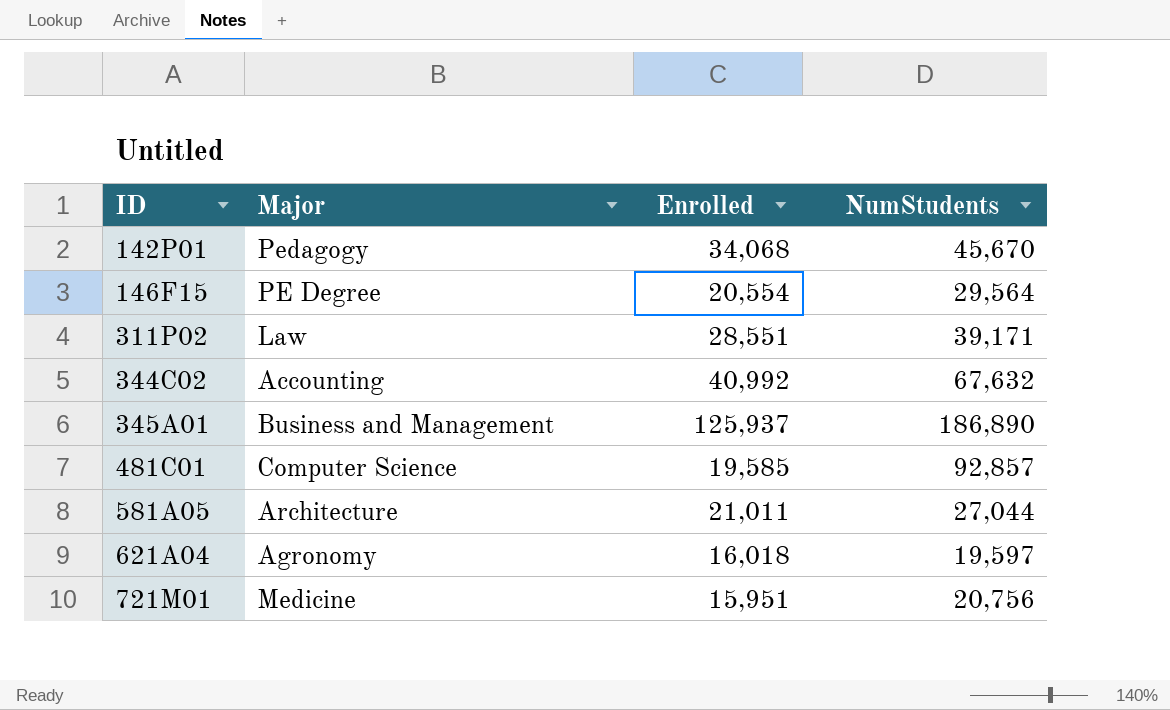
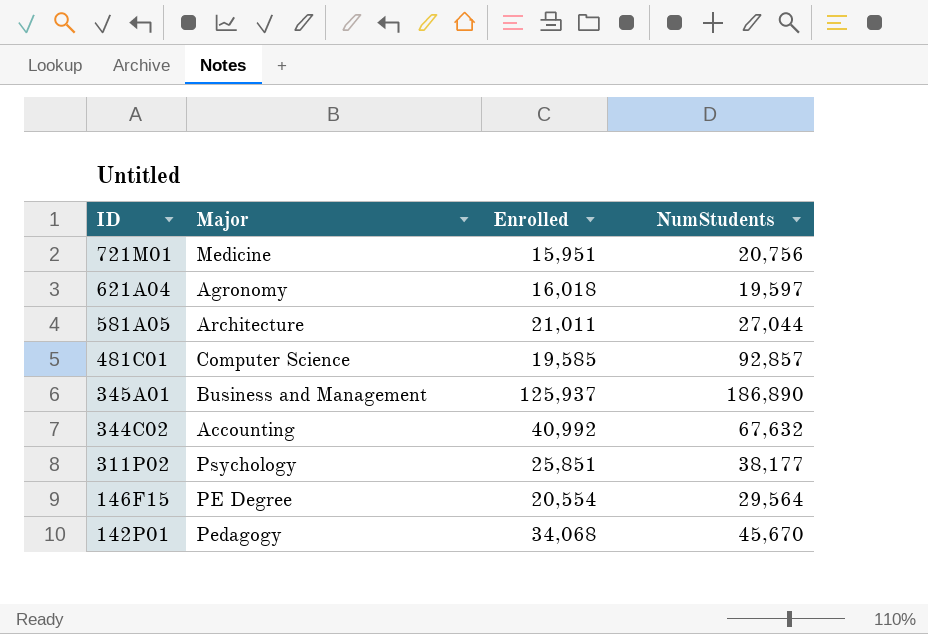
row order: ID ascending -> ID descending
311P02 | Major: Law -> Psychology
311P02 | Enrolled: 28,551 -> 25,851
311P02 | NumStudents: 39,171 -> 38,177

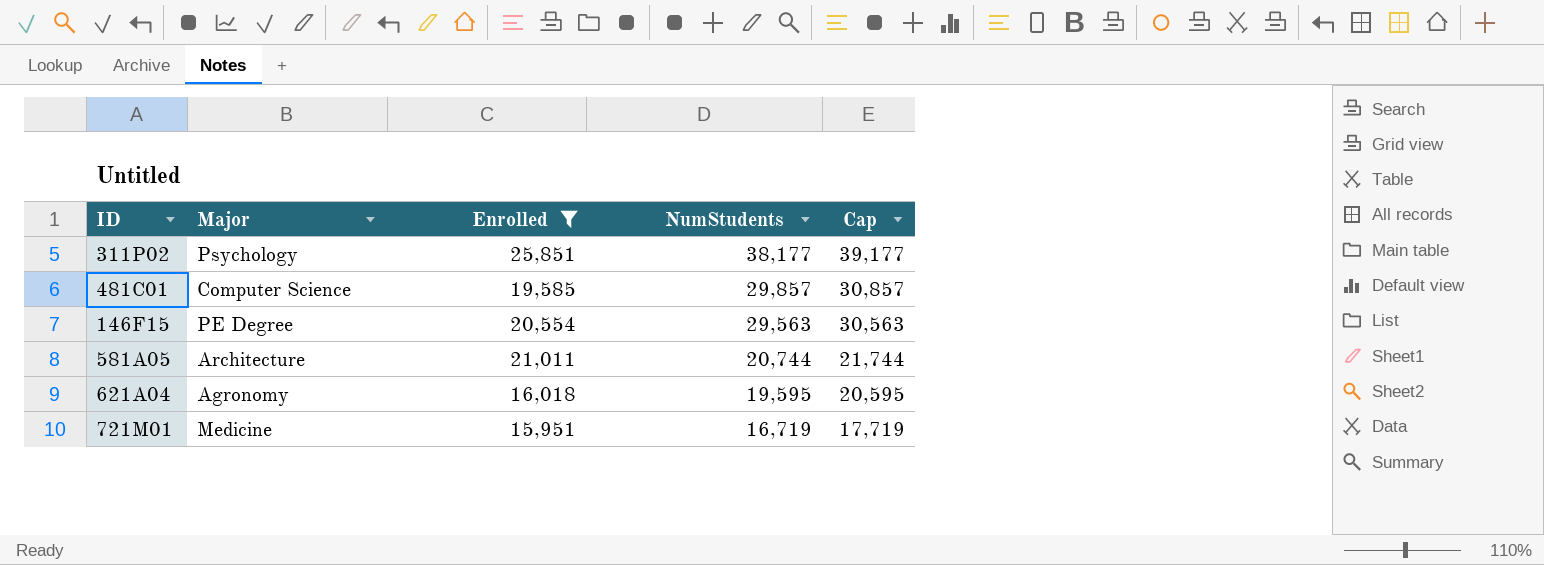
filter: none -> Enrolled <= 25,851
row order: ID descending -> NumStudents descending
column Cap | formula: none -> [NumStudents] + 1000
481C01 | NumStudents: 92,857 -> 29,857
146F15 | NumStudents: 29,564 -> 29,563
581A05 | NumStudents: 27,044 -> 20,744
621A04 | NumStudents: 19,597 -> 19,595
721M01 | NumStudents: 20,756 -> 16,719

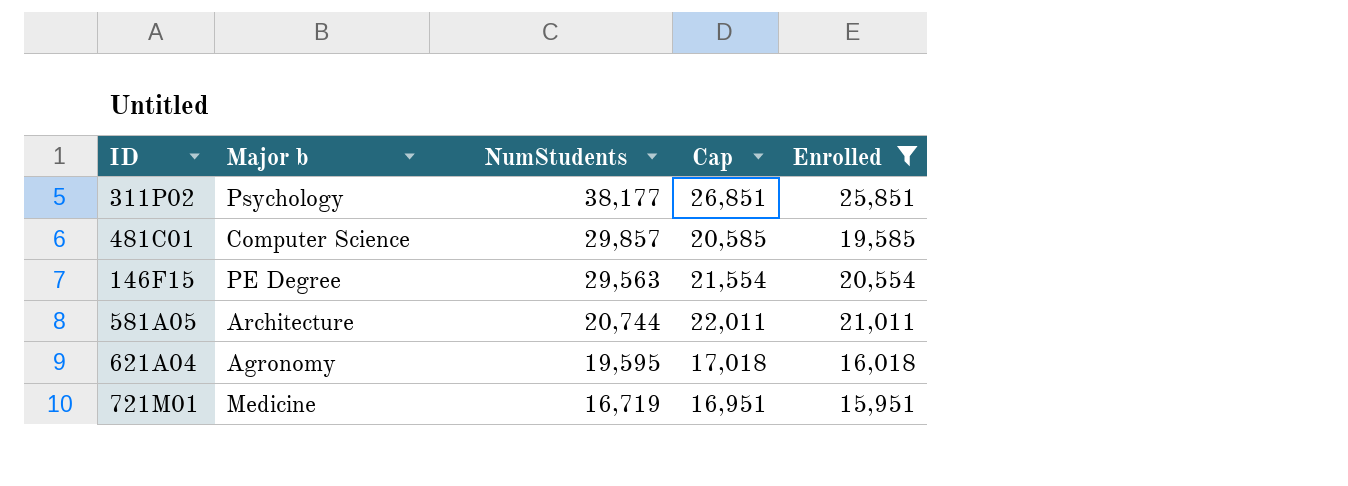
column name: Major -> Major b
column Cap | formula: [NumStudents] + 1000 -> [Enrolled] + 1000
column Enrolled | position: 3 -> 5

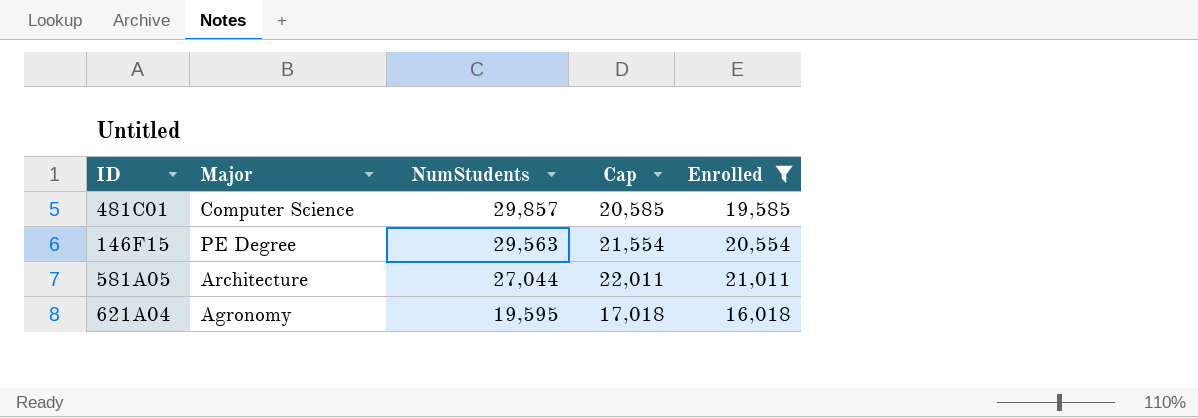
column name: Major b -> Major
row 311P02: Psychology | 38,177 | 26,851 | 25,851 -> none
row 721M01: Medicine | 16,719 | 16,951 | 15,951 -> none
581A05 | NumStudents: 20,744 -> 27,044

